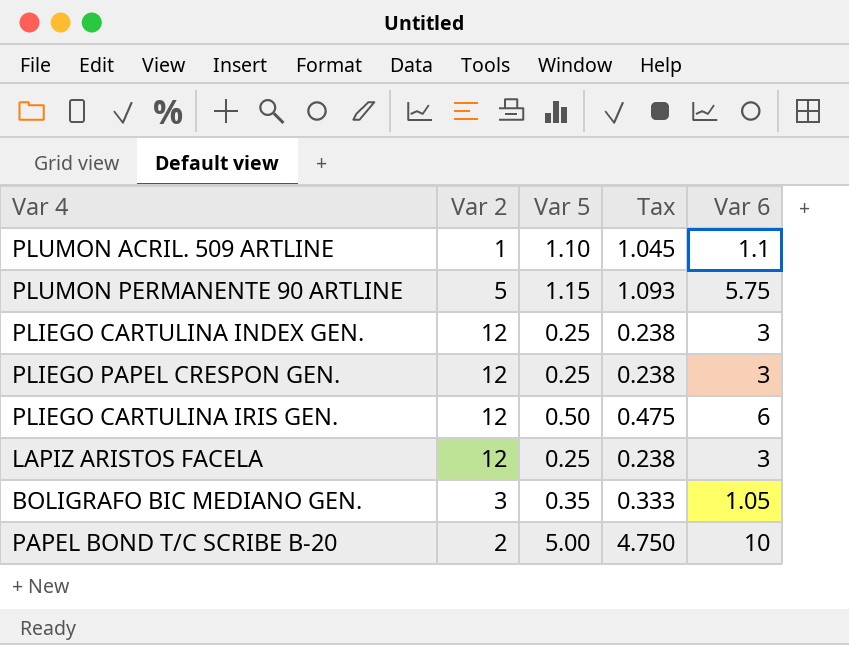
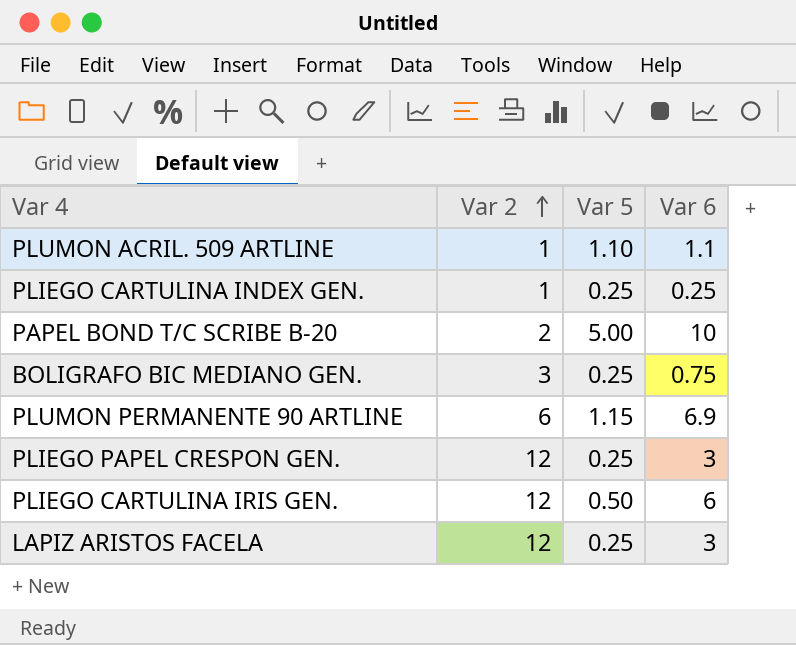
row order: none -> Var 2 ascending
column Tax | formula: [Var 5] * 0.95 -> none
PLIEGO CARTULINA INDEX GEN. | Var 2: 12 -> 1
PLIEGO CARTULINA INDEX GEN. | Var 6: 3 -> 0.25
BOLIGRAFO BIC MEDIANO GEN. | Var 5: 0.35 -> 0.25
BOLIGRAFO BIC MEDIANO GEN. | Var 6: 1.05 -> 0.75
PLUMON PERMANENTE 90 ARTLINE | Var 2: 5 -> 6
PLUMON PERMANENTE 90 ARTLINE | Var 6: 5.75 -> 6.9

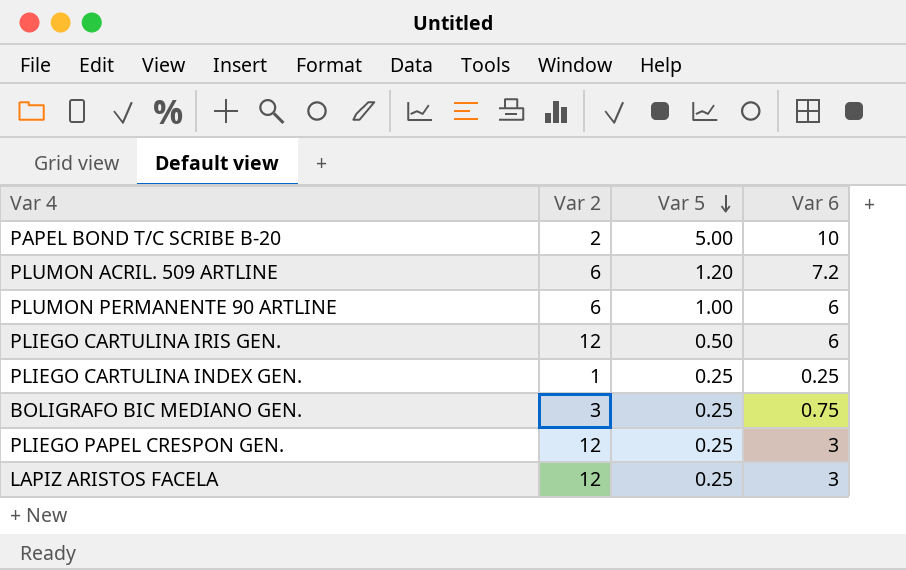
row order: Var 2 ascending -> Var 5 descending
PLUMON ACRIL. 509 ARTLINE | Var 2: 1 -> 6
PLUMON ACRIL. 509 ARTLINE | Var 5: 1.10 -> 1.20
PLUMON ACRIL. 509 ARTLINE | Var 6: 1.1 -> 7.2
PLUMON PERMANENTE 90 ARTLINE | Var 5: 1.15 -> 1.00
PLUMON PERMANENTE 90 ARTLINE | Var 6: 6.9 -> 6

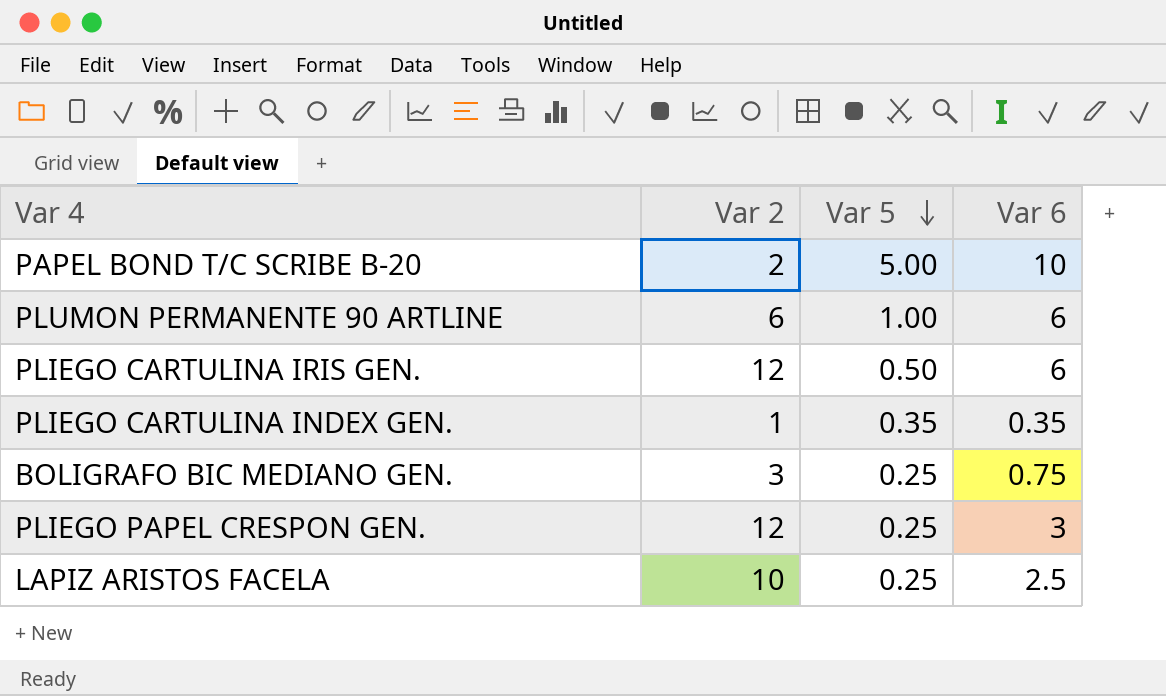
row PLUMON ACRIL. 509 ARTLINE: 6 | 1.20 | 7.2 -> none
PLIEGO CARTULINA INDEX GEN. | Var 5: 0.25 -> 0.35
PLIEGO CARTULINA INDEX GEN. | Var 6: 0.25 -> 0.35
LAPIZ ARISTOS FACELA | Var 2: 12 -> 10
LAPIZ ARISTOS FACELA | Var 6: 3 -> 2.5

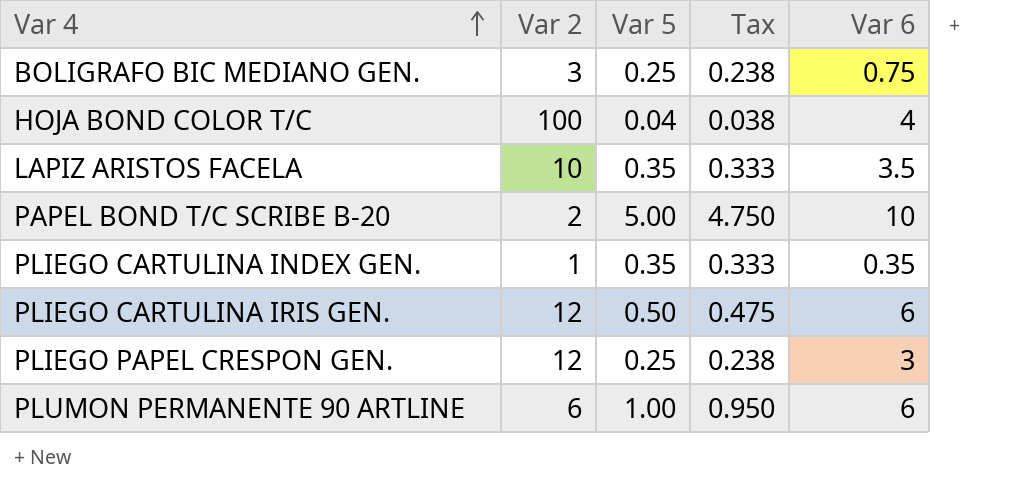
row order: Var 5 descending -> Var 4 ascending
column Tax | formula: none -> [Var 5] * 0.95
row HOJA BOND COLOR T/C: none -> 100 | 0.04 | 0.038 | 4
LAPIZ ARISTOS FACELA | Var 5: 0.25 -> 0.35
LAPIZ ARISTOS FACELA | Var 6: 2.5 -> 3.5

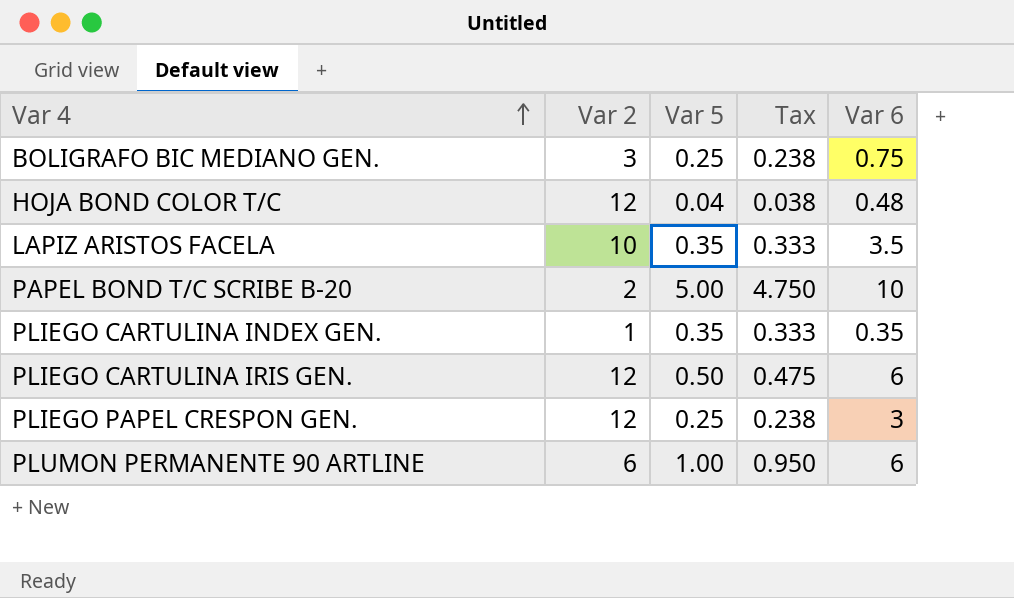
HOJA BOND COLOR T/C | Var 2: 100 -> 12
HOJA BOND COLOR T/C | Var 6: 4 -> 0.48

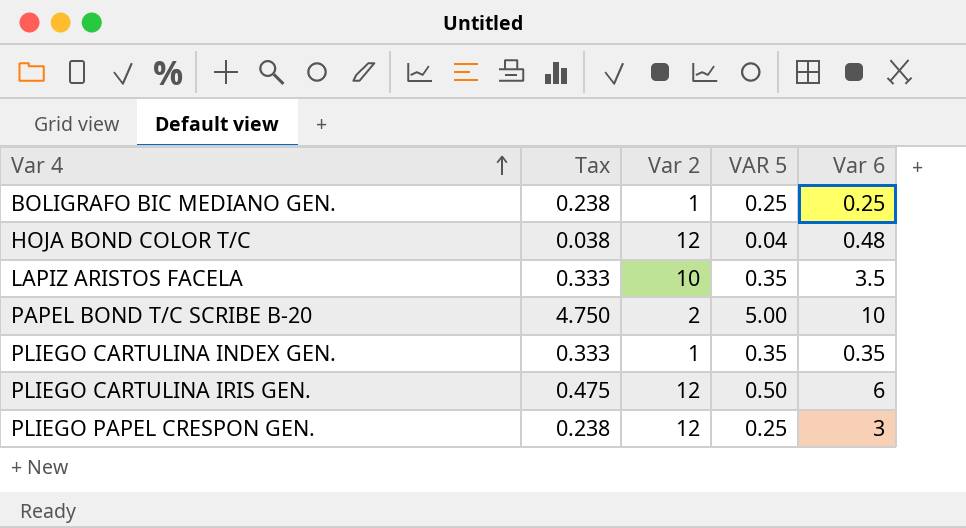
column Tax | position: 4 -> 2
column name: Var 5 -> VAR 5
row PLUMON PERMANENTE 90 ARTLINE: 6 | 1.00 | 0.950 | 6 -> none
BOLIGRAFO BIC MEDIANO GEN. | Var 2: 3 -> 1
BOLIGRAFO BIC MEDIANO GEN. | Var 6: 0.75 -> 0.25

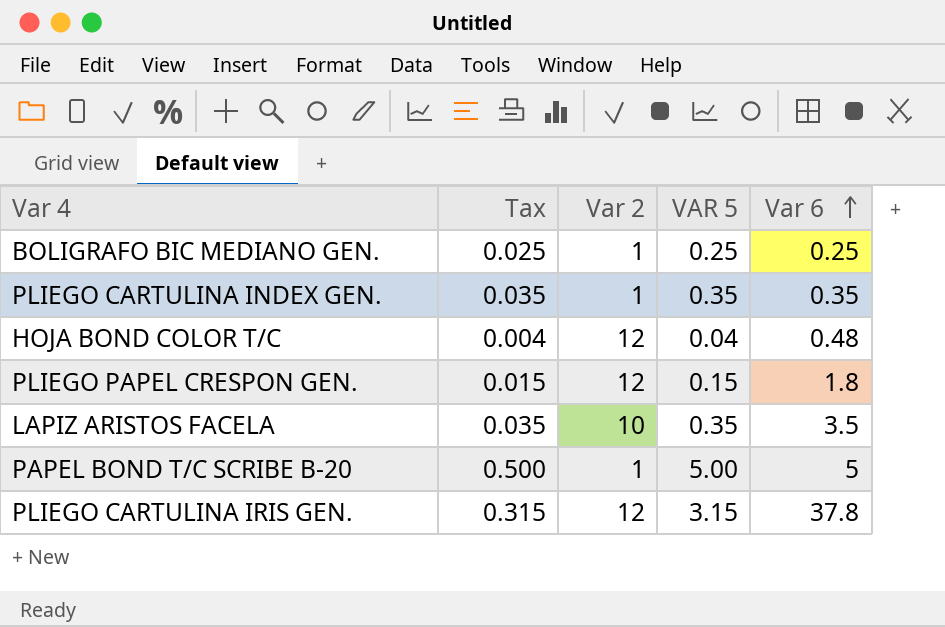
row order: Var 4 ascending -> Var 6 ascending
column Tax | formula: [VAR 5] * 0.95 -> [VAR 5] * 0.1
PLIEGO PAPEL CRESPON GEN. | VAR 5: 0.25 -> 0.15
PLIEGO PAPEL CRESPON GEN. | Var 6: 3 -> 1.8
PAPEL BOND T/C SCRIBE B-20 | Var 2: 2 -> 1
PAPEL BOND T/C SCRIBE B-20 | Var 6: 10 -> 5
PLIEGO CARTULINA IRIS GEN. | VAR 5: 0.50 -> 3.15
PLIEGO CARTULINA IRIS GEN. | Var 6: 6 -> 37.8

